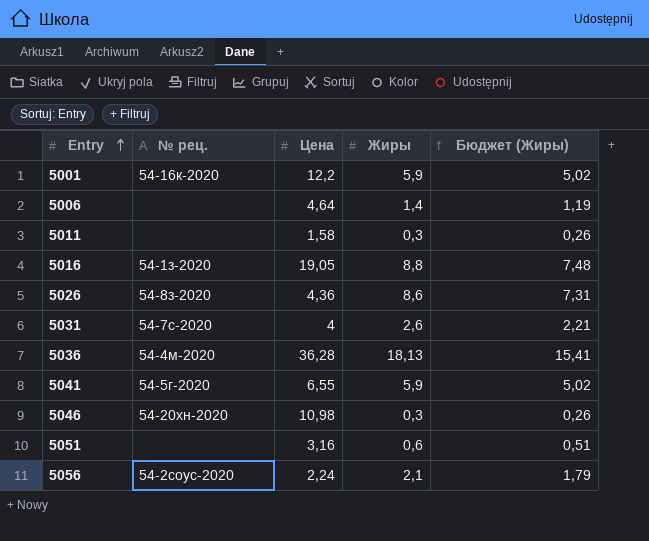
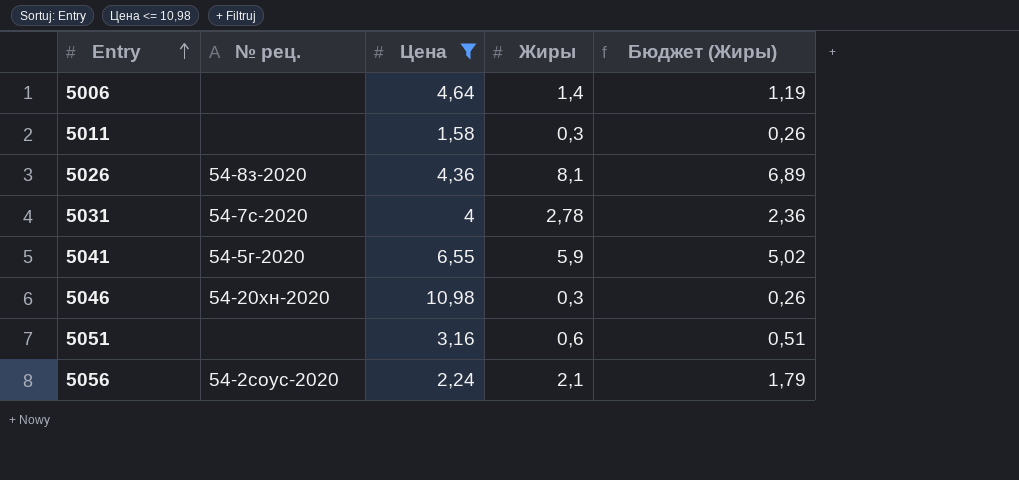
filter: none -> Цена <= 10,98
5026 | Жиры: 8,6 -> 8,1
5026 | Бюджет (Жиры): 7,31 -> 6,89
5031 | Жиры: 2,6 -> 2,78
5031 | Бюджет (Жиры): 2,21 -> 2,36

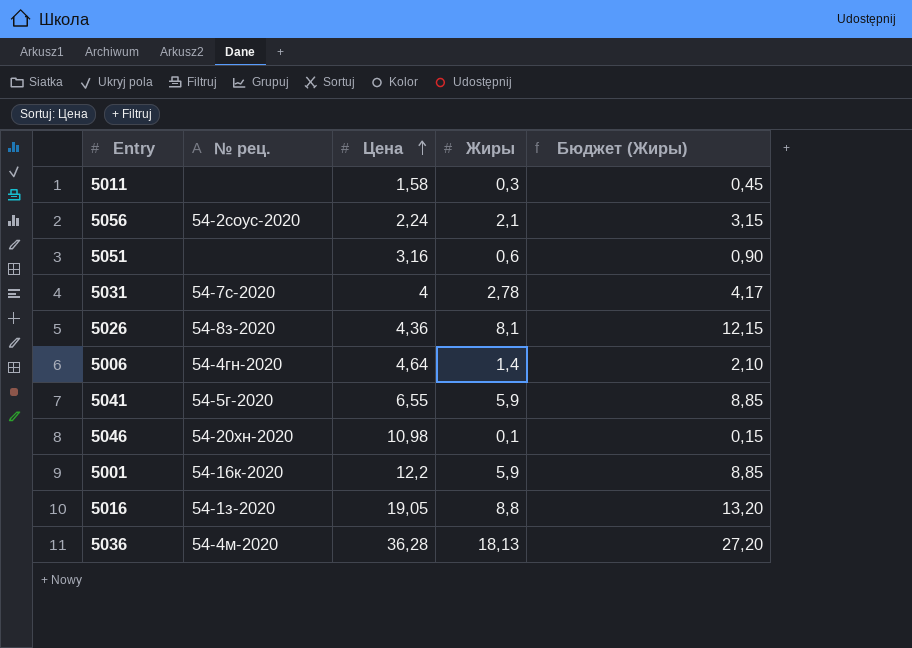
filter: Цена <= 10,98 -> none
row order: Entry ascending -> Цена ascending
column Бюджет (Жиры) | formula: [Жиры] * 0,85 -> [Жиры] * 1,5
5006 | № рец.: none -> 54-4гн-2020
5046 | Жиры: 0,3 -> 0,1

